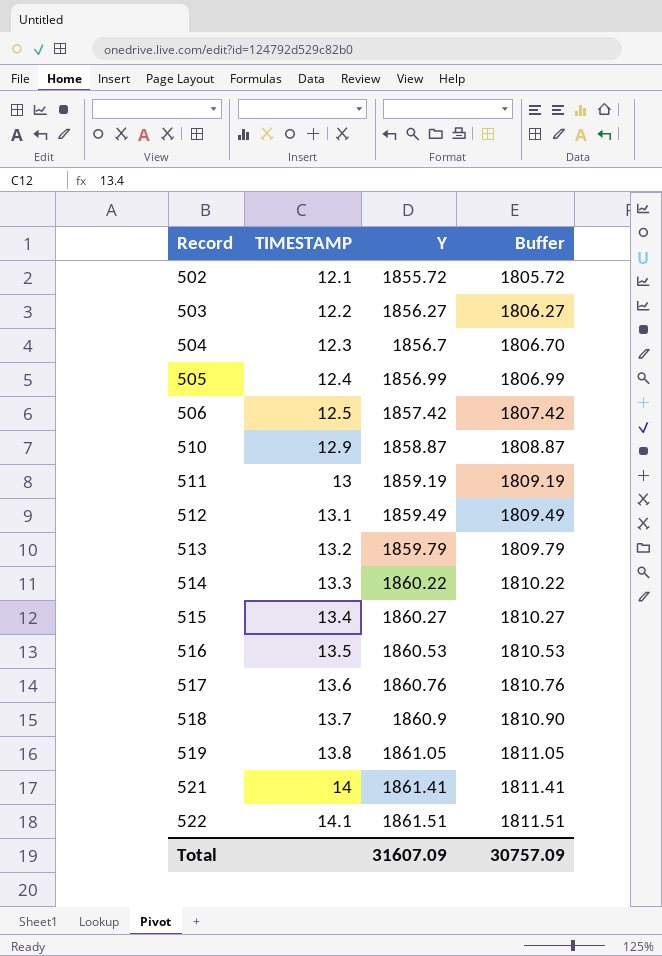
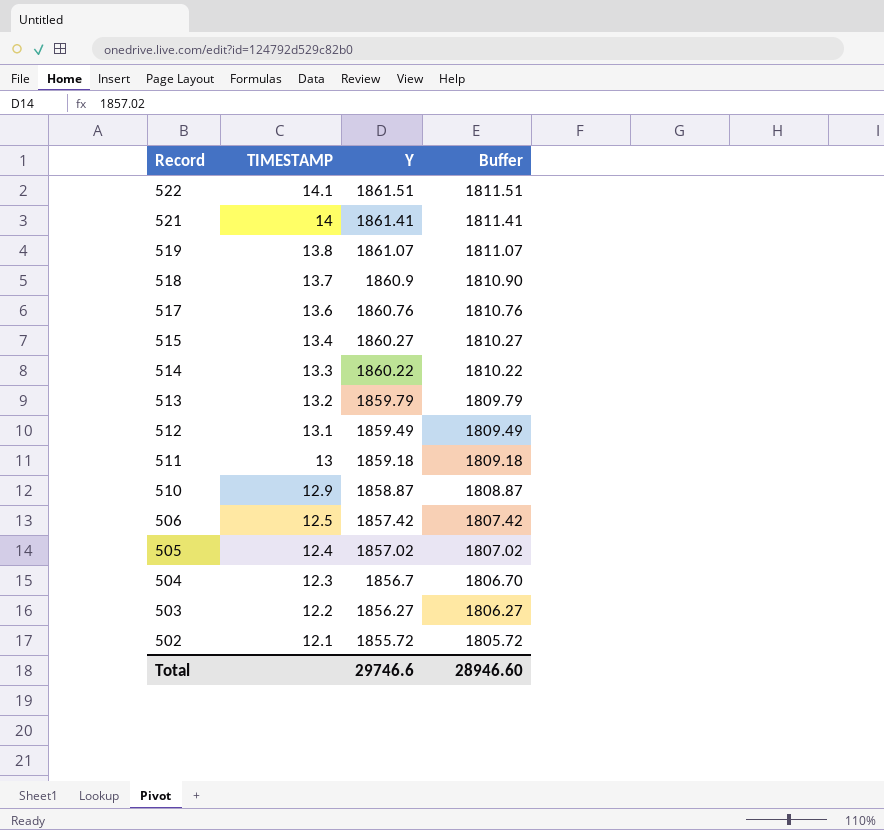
row order: Record ascending -> Record descending
row 516: 13.5 | 1860.53 | 1810.53 -> none
519 | Y: 1861.05 -> 1861.07
519 | Buffer: 1811.05 -> 1811.07
511 | Y: 1859.19 -> 1859.18
511 | Buffer: 1809.19 -> 1809.18
505 | Y: 1856.99 -> 1857.02
505 | Buffer: 1806.99 -> 1807.02
Total | Y: 31607.09 -> 29746.6
Total | Buffer: 30757.09 -> 28946.60

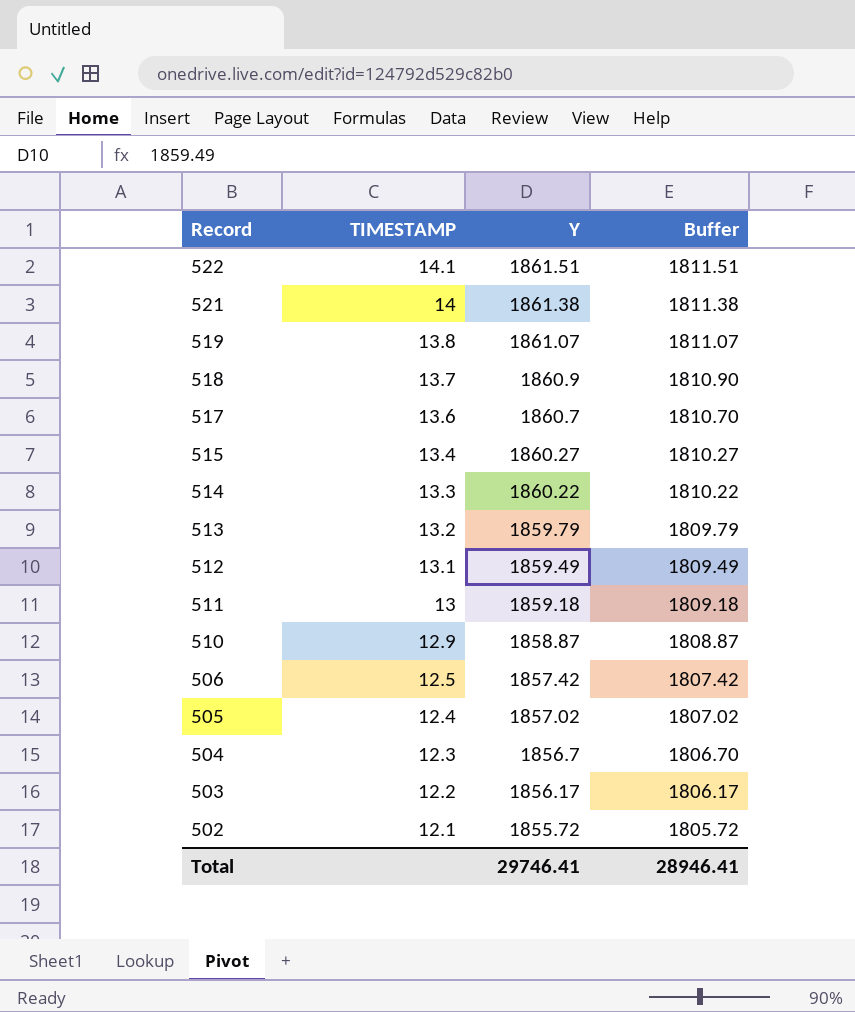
521 | Y: 1861.41 -> 1861.38
521 | Buffer: 1811.41 -> 1811.38
517 | Y: 1860.76 -> 1860.7
517 | Buffer: 1810.76 -> 1810.70
503 | Y: 1856.27 -> 1856.17
503 | Buffer: 1806.27 -> 1806.17
Total | Y: 29746.6 -> 29746.41
Total | Buffer: 28946.60 -> 28946.41

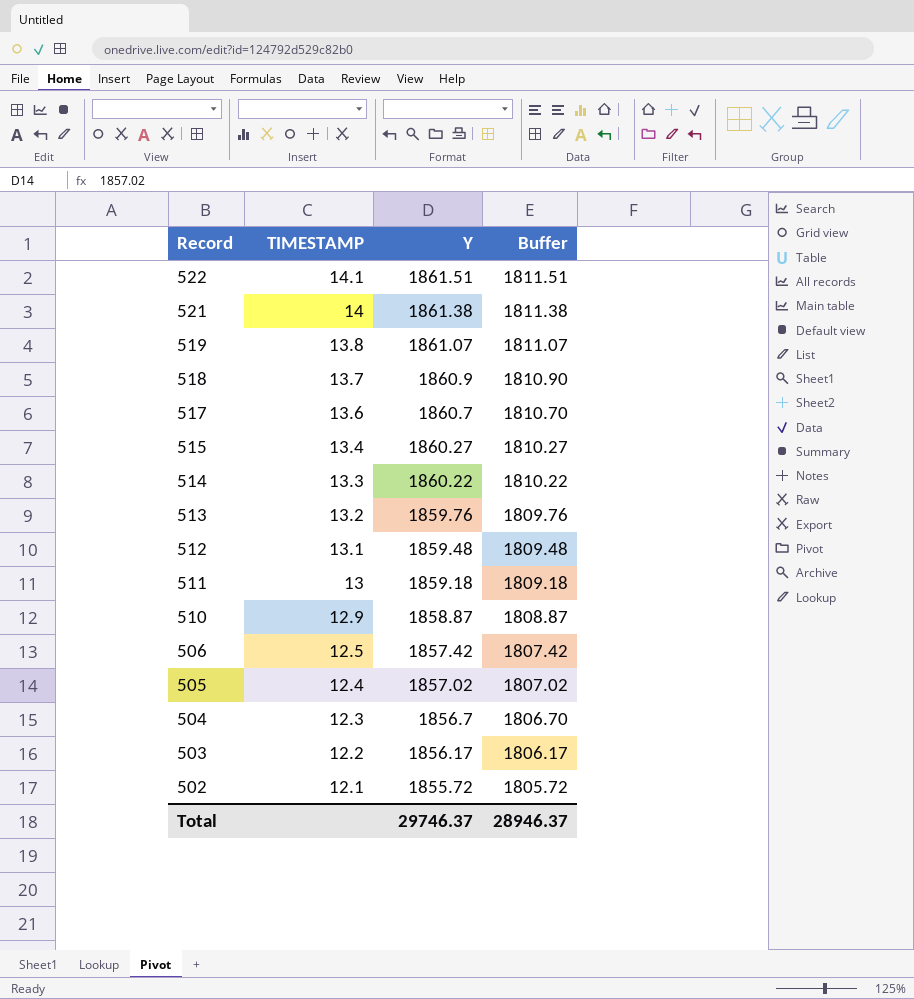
513 | Y: 1859.79 -> 1859.76
513 | Buffer: 1809.79 -> 1809.76
512 | Y: 1859.49 -> 1859.48
512 | Buffer: 1809.49 -> 1809.48
Total | Y: 29746.41 -> 29746.37
Total | Buffer: 28946.41 -> 28946.37

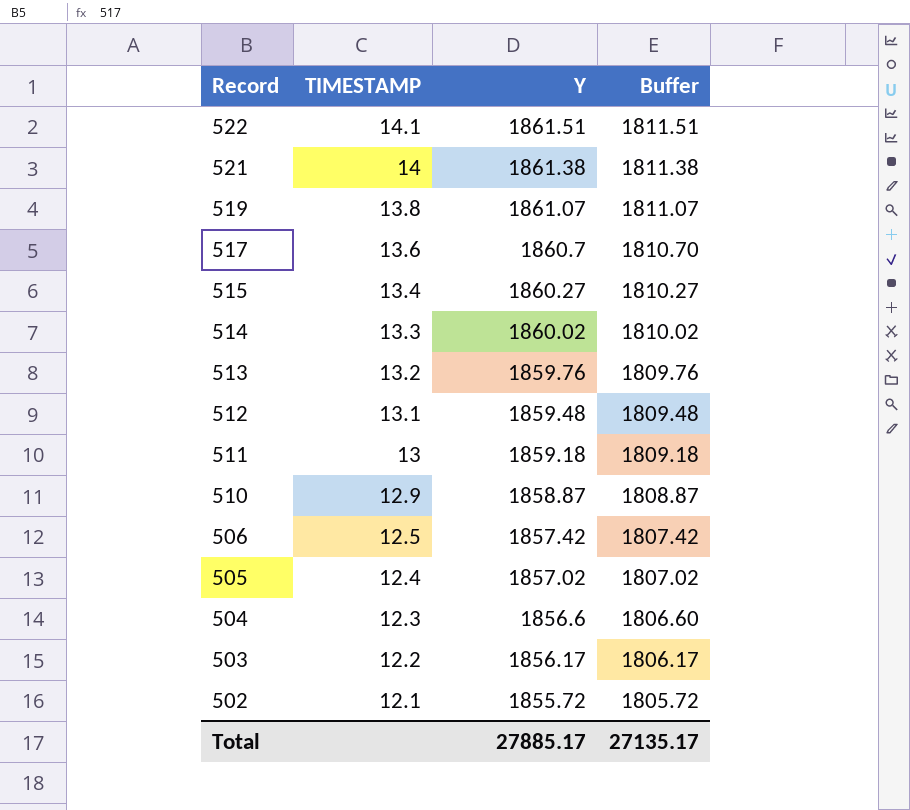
row 518: 13.7 | 1860.9 | 1810.90 -> none
514 | Y: 1860.22 -> 1860.02
514 | Buffer: 1810.22 -> 1810.02
504 | Y: 1856.7 -> 1856.6
504 | Buffer: 1806.70 -> 1806.60
Total | Y: 29746.37 -> 27885.17
Total | Buffer: 28946.37 -> 27135.17

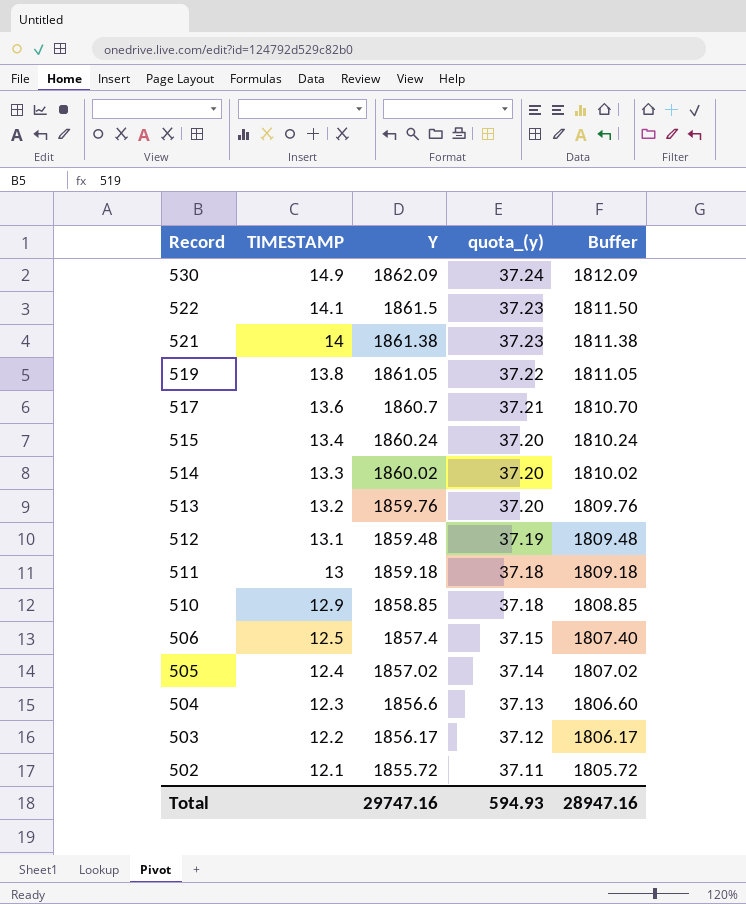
column quota_(y) | formula: none -> [Y] * 0.02
row 530: none -> 14.9 | 1862.09 | 37.24 | 1812.09
522 | Y: 1861.51 -> 1861.5
522 | Buffer: 1811.51 -> 1811.50
519 | Y: 1861.07 -> 1861.05
519 | Buffer: 1811.07 -> 1811.05
515 | Y: 1860.27 -> 1860.24
515 | Buffer: 1810.27 -> 1810.24
510 | Y: 1858.87 -> 1858.85
510 | Buffer: 1808.87 -> 1808.85
506 | Y: 1857.42 -> 1857.4
506 | Buffer: 1807.42 -> 1807.40
Total | Y: 27885.17 -> 29747.16
Total | Buffer: 27135.17 -> 28947.16

